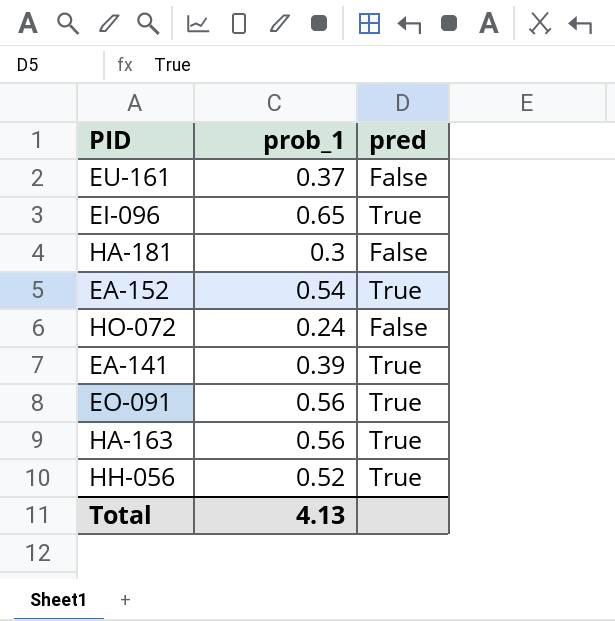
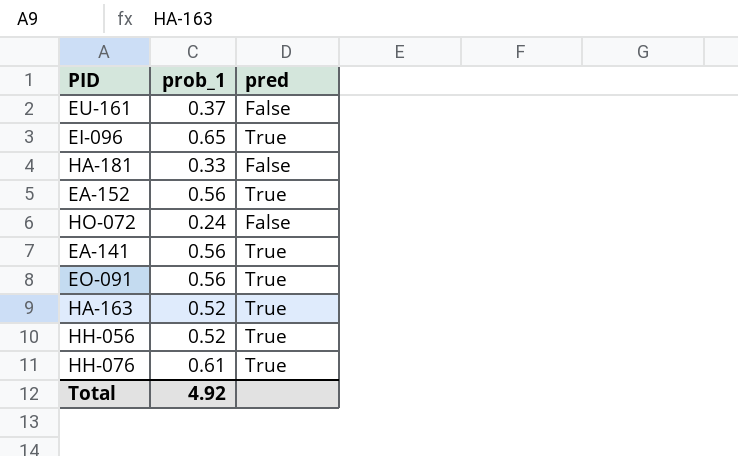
HA-181 | prob_1: 0.3 -> 0.33
EA-152 | prob_1: 0.54 -> 0.56
EA-141 | prob_1: 0.39 -> 0.56
HA-163 | prob_1: 0.56 -> 0.52
row HH-076: none -> 0.61 | True
Total | prob_1: 4.13 -> 4.92

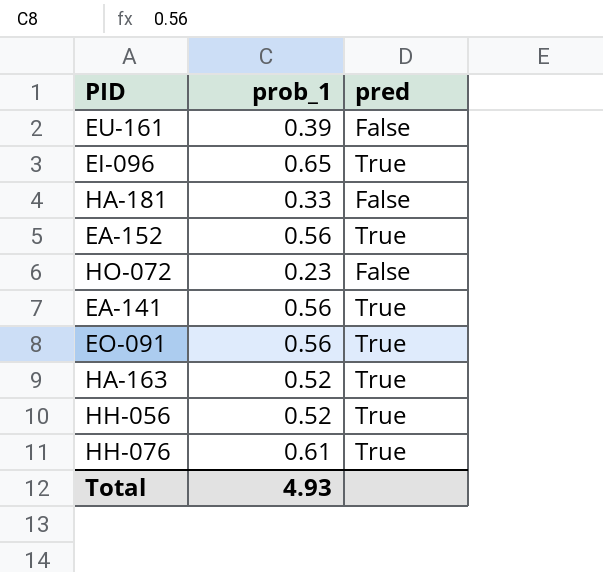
EU-161 | prob_1: 0.37 -> 0.39
HO-072 | prob_1: 0.24 -> 0.23
Total | prob_1: 4.92 -> 4.93

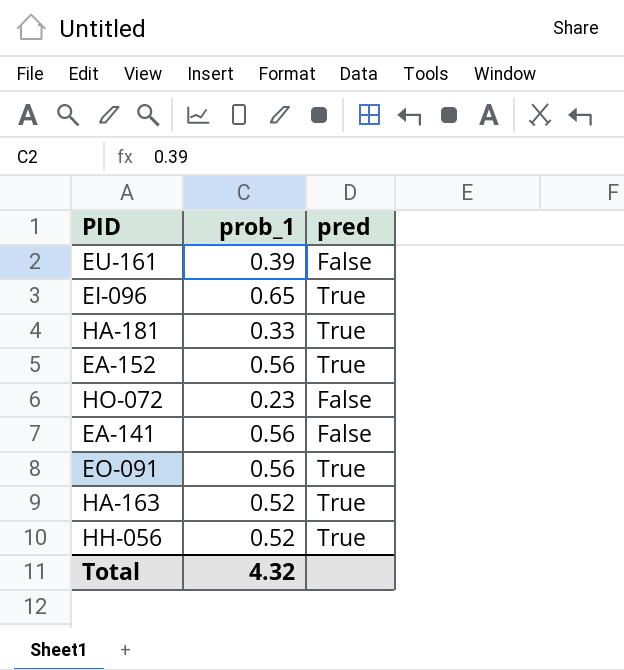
row HH-076: 0.61 | True -> none
HA-181 | pred: False -> True
EA-141 | pred: True -> False
Total | prob_1: 4.93 -> 4.32

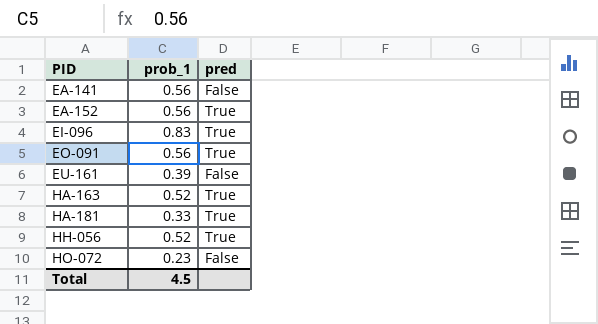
row order: none -> PID ascending
EI-096 | prob_1: 0.65 -> 0.83
Total | prob_1: 4.32 -> 4.5

